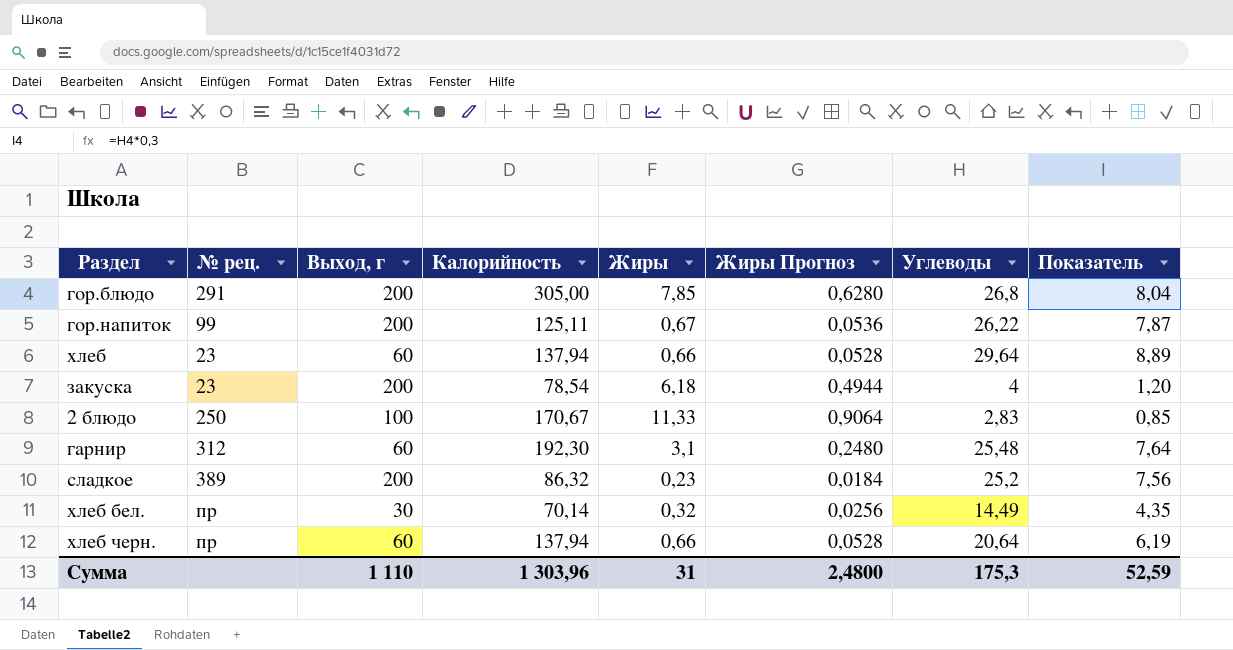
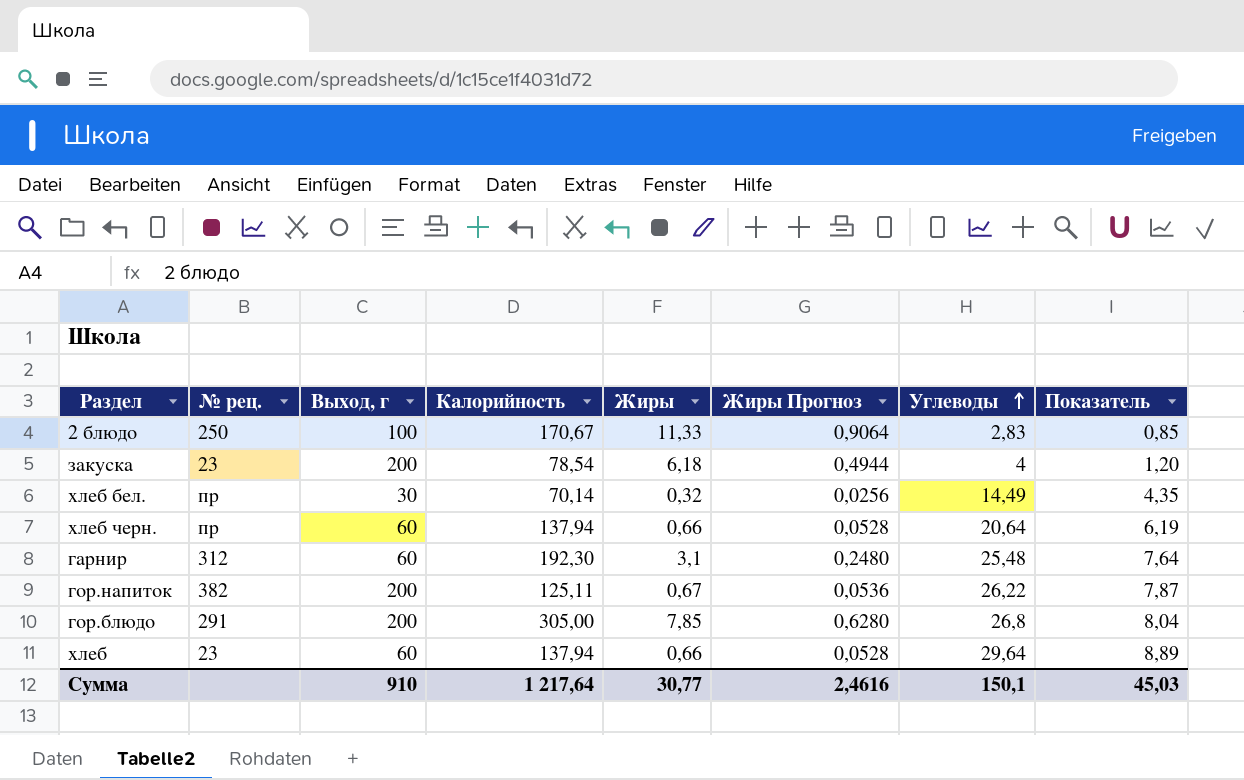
row order: none -> Углеводы ascending
row сладкое: 389 | 200 | 86,32 | 0,23 | 0,0184 | 25,2 | 7,56 -> none
гор.напиток | № рец.: 99 -> 382
Сумма | Выход, г: 1 110 -> 910
Сумма | Калорийность: 1 303,96 -> 1 217,64
Сумма | Жиры: 31 -> 30,77
Сумма | Жиры Прогноз: 2,4800 -> 2,4616
Сумма | Углеводы: 175,3 -> 150,1
Сумма | Показатель: 52,59 -> 45,03

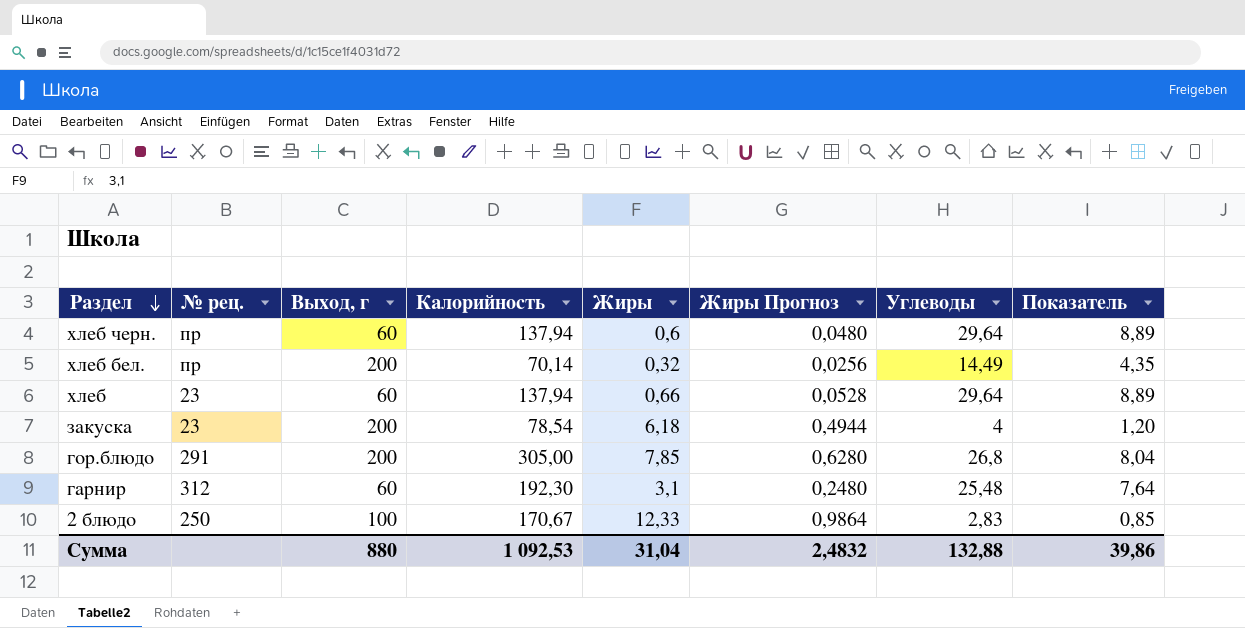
row order: Углеводы ascending -> Раздел descending
row гор.напиток: 382 | 200 | 125,11 | 0,67 | 0,0536 | 26,22 | 7,87 -> none
хлеб черн. | Жиры: 0,66 -> 0,6
хлеб черн. | Жиры Прогноз: 0,0528 -> 0,0480
хлеб черн. | Углеводы: 20,64 -> 29,64
хлеб черн. | Показатель: 6,19 -> 8,89
хлеб бел. | Выход, г: 30 -> 200
2 блюдо | Жиры: 11,33 -> 12,33
2 блюдо | Жиры Прогноз: 0,9064 -> 0,9864
Сумма | Выход, г: 910 -> 880
Сумма | Калорийность: 1 217,64 -> 1 092,53
Сумма | Жиры: 30,77 -> 31,04
Сумма | Жиры Прогноз: 2,4616 -> 2,4832
Сумма | Углеводы: 150,1 -> 132,88
Сумма | Показатель: 45,03 -> 39,86

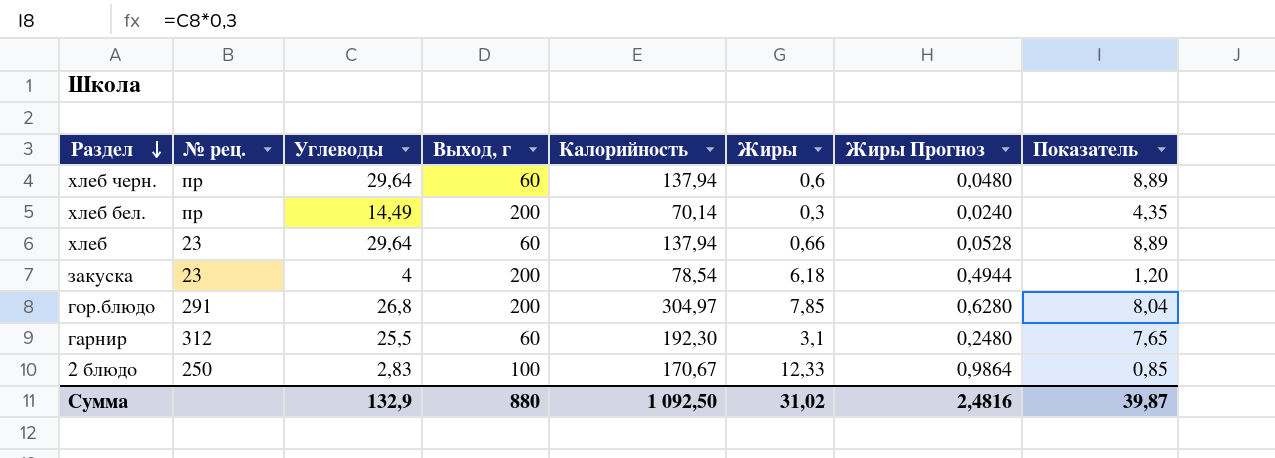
column Углеводы | position: 7 -> 3
хлеб бел. | Жиры: 0,32 -> 0,3
хлеб бел. | Жиры Прогноз: 0,0256 -> 0,0240
гор.блюдо | Калорийность: 305,00 -> 304,97
гарнир | Углеводы: 25,48 -> 25,5
гарнир | Показатель: 7,64 -> 7,65
Сумма | Углеводы: 132,88 -> 132,9
Сумма | Калорийность: 1 092,53 -> 1 092,50
Сумма | Жиры: 31,04 -> 31,02
Сумма | Жиры Прогноз: 2,4832 -> 2,4816
Сумма | Показатель: 39,86 -> 39,87

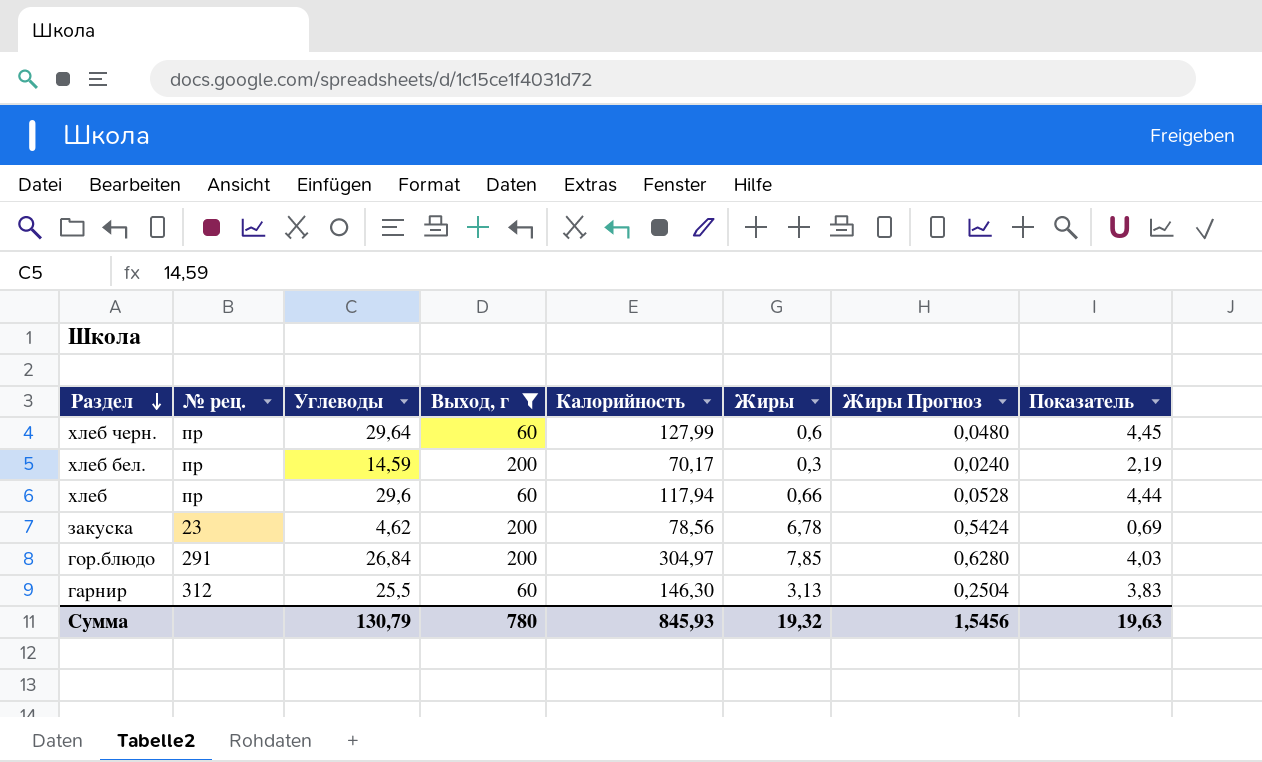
filter: none -> Выход, г != 100
column Показатель | formula: [Углеводы] * 0,3 -> [Углеводы] * 0,15
хлеб черн. | Калорийность: 137,94 -> 127,99
хлеб бел. | Углеводы: 14,49 -> 14,59
хлеб бел. | Калорийность: 70,14 -> 70,17
хлеб | № рец.: 23 -> пр
хлеб | Углеводы: 29,64 -> 29,6
хлеб | Калорийность: 137,94 -> 117,94
закуска | Углеводы: 4 -> 4,62
закуска | Калорийность: 78,54 -> 78,56
закуска | Жиры: 6,18 -> 6,78
закуска | Жиры Прогноз: 0,4944 -> 0,5424
гор.блюдо | Углеводы: 26,8 -> 26,84
гарнир | Калорийность: 192,30 -> 146,30
гарнир | Жиры: 3,1 -> 3,13
гарнир | Жиры Прогноз: 0,2480 -> 0,2504
Сумма | Углеводы: 132,9 -> 130,79
Сумма | Выход, г: 880 -> 780
Сумма | Калорийность: 1 092,50 -> 845,93
Сумма | Жиры: 31,02 -> 19,32
Сумма | Жиры Прогноз: 2,4816 -> 1,5456
Сумма | Показатель: 39,87 -> 19,63

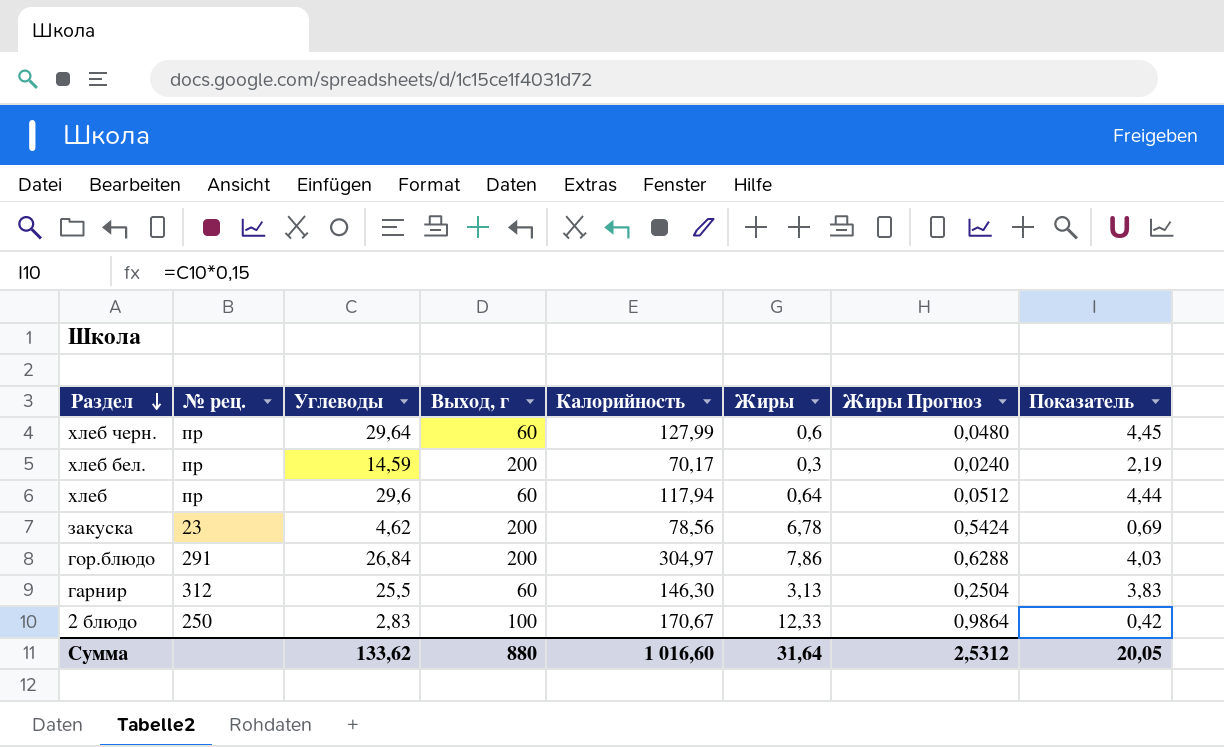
filter: Выход, г != 100 -> none
хлеб | Жиры: 0,66 -> 0,64
хлеб | Жиры Прогноз: 0,0528 -> 0,0512
гор.блюдо | Жиры: 7,85 -> 7,86
гор.блюдо | Жиры Прогноз: 0,6280 -> 0,6288
Сумма | Углеводы: 130,79 -> 133,62
Сумма | Выход, г: 780 -> 880
Сумма | Калорийность: 845,93 -> 1 016,60
Сумма | Жиры: 19,32 -> 31,64
Сумма | Жиры Прогноз: 1,5456 -> 2,5312
Сумма | Показатель: 19,63 -> 20,05

